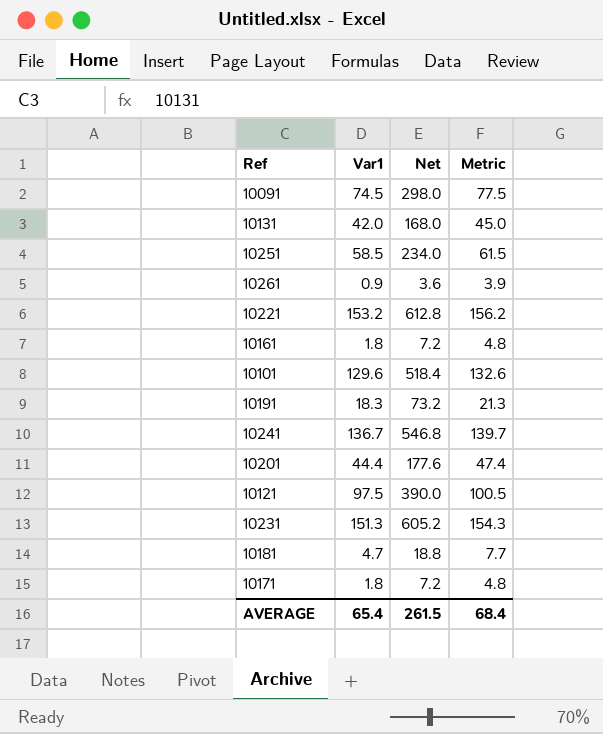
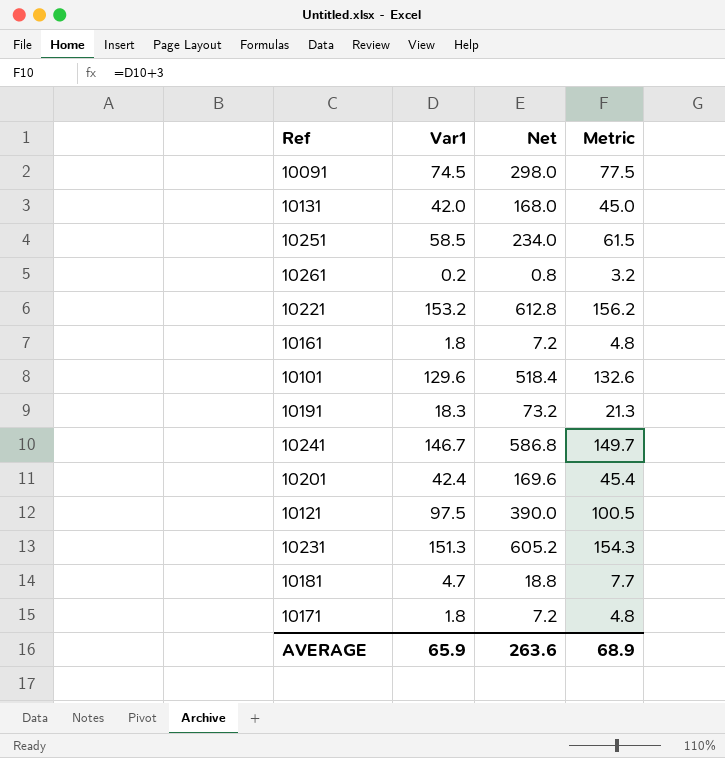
10261 | Var1: 0.9 -> 0.2
10261 | Net: 3.6 -> 0.8
10261 | Metric: 3.9 -> 3.2
10241 | Var1: 136.7 -> 146.7
10241 | Net: 546.8 -> 586.8
10241 | Metric: 139.7 -> 149.7
10201 | Var1: 44.4 -> 42.4
10201 | Net: 177.6 -> 169.6
10201 | Metric: 47.4 -> 45.4
AVERAGE | Var1: 65.4 -> 65.9
AVERAGE | Net: 261.5 -> 263.6
AVERAGE | Metric: 68.4 -> 68.9

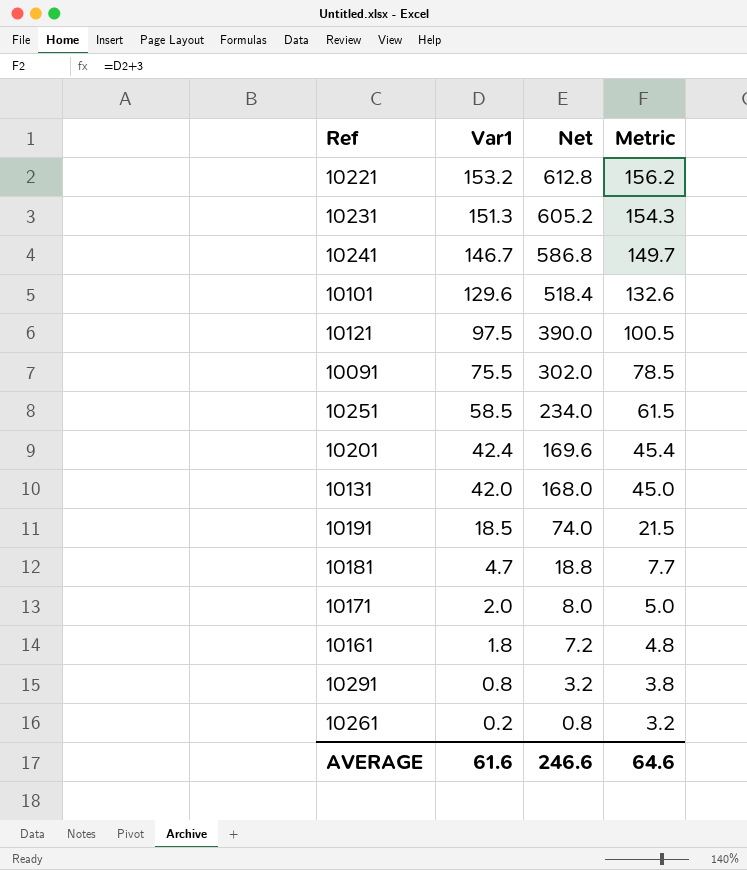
row order: none -> Var1 descending
10091 | Var1: 74.5 -> 75.5
10091 | Net: 298.0 -> 302.0
10091 | Metric: 77.5 -> 78.5
10191 | Var1: 18.3 -> 18.5
10191 | Net: 73.2 -> 74.0
10191 | Metric: 21.3 -> 21.5
10171 | Var1: 1.8 -> 2.0
10171 | Net: 7.2 -> 8.0
10171 | Metric: 4.8 -> 5.0
row 10291: none -> 0.8 | 3.2 | 3.8
AVERAGE | Var1: 65.9 -> 61.6
AVERAGE | Net: 263.6 -> 246.6
AVERAGE | Metric: 68.9 -> 64.6

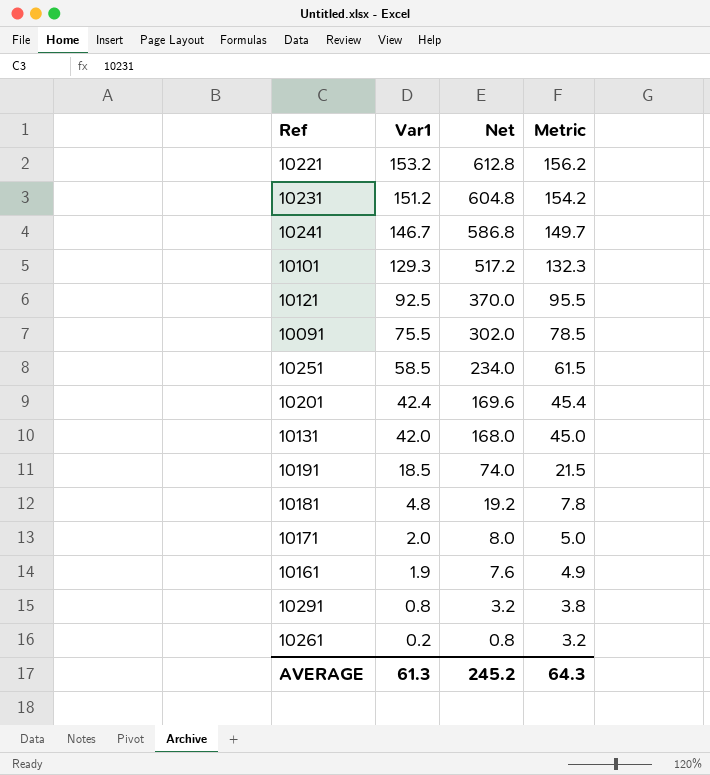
10231 | Var1: 151.3 -> 151.2
10231 | Net: 605.2 -> 604.8
10231 | Metric: 154.3 -> 154.2
10101 | Var1: 129.6 -> 129.3
10101 | Net: 518.4 -> 517.2
10101 | Metric: 132.6 -> 132.3
10121 | Var1: 97.5 -> 92.5
10121 | Net: 390.0 -> 370.0
10121 | Metric: 100.5 -> 95.5
10181 | Var1: 4.7 -> 4.8
10181 | Net: 18.8 -> 19.2
10181 | Metric: 7.7 -> 7.8
10161 | Var1: 1.8 -> 1.9
10161 | Net: 7.2 -> 7.6
10161 | Metric: 4.8 -> 4.9
AVERAGE | Var1: 61.6 -> 61.3
AVERAGE | Net: 246.6 -> 245.2
AVERAGE | Metric: 64.6 -> 64.3

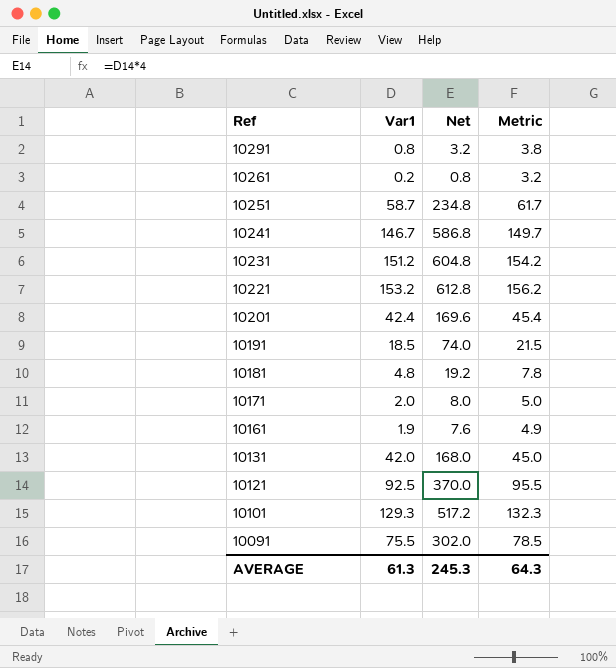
row order: Var1 descending -> Ref descending
10251 | Var1: 58.5 -> 58.7
10251 | Net: 234.0 -> 234.8
10251 | Metric: 61.5 -> 61.7
AVERAGE | Net: 245.2 -> 245.3

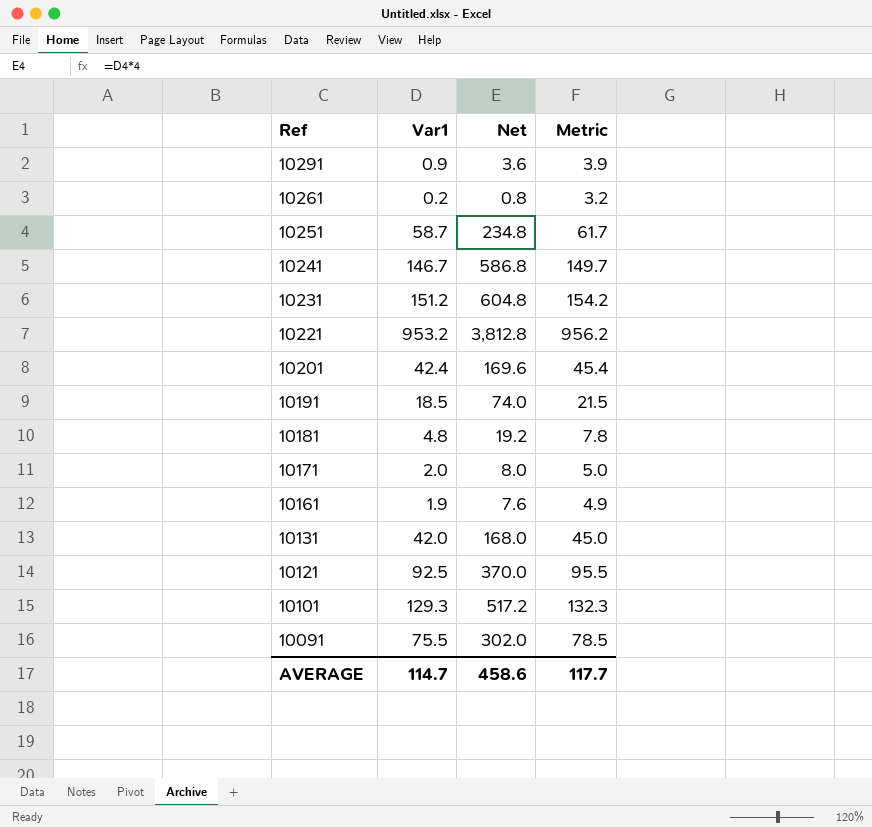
10291 | Var1: 0.8 -> 0.9
10291 | Net: 3.2 -> 3.6
10291 | Metric: 3.8 -> 3.9
10221 | Var1: 153.2 -> 953.2
10221 | Net: 612.8 -> 3,812.8
10221 | Metric: 156.2 -> 956.2
AVERAGE | Var1: 61.3 -> 114.7
AVERAGE | Net: 245.3 -> 458.6
AVERAGE | Metric: 64.3 -> 117.7

